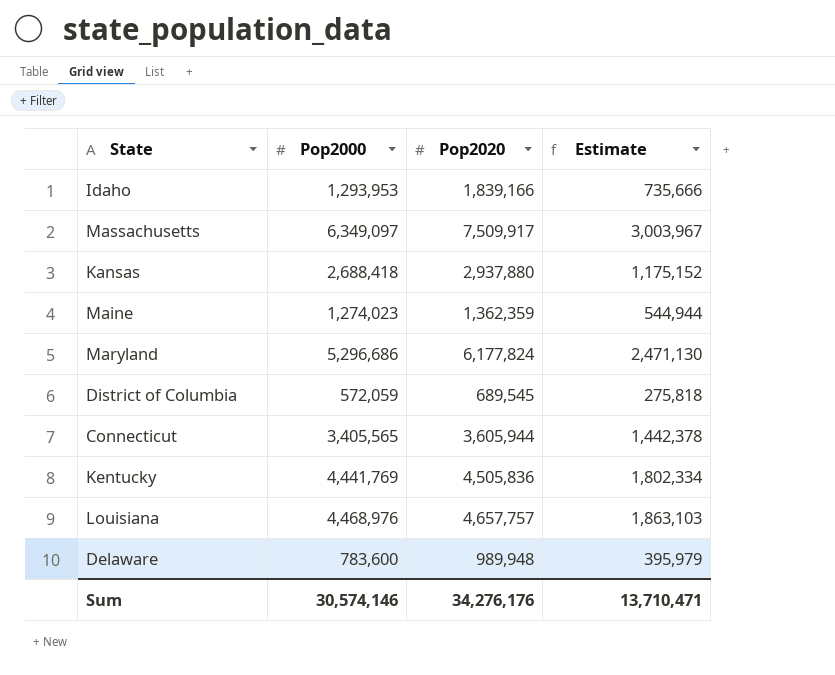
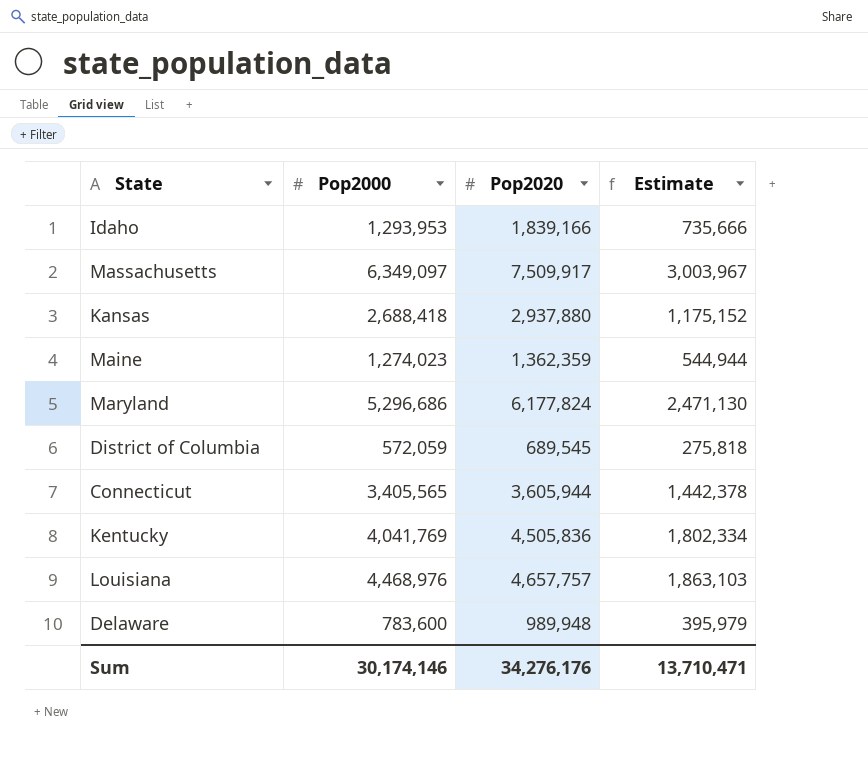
Kentucky | Pop2000: 4,441,769 -> 4,041,769
Sum | Pop2000: 30,574,146 -> 30,174,146

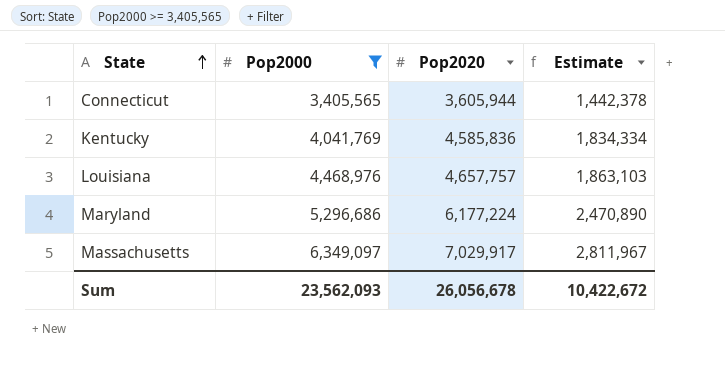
filter: none -> Pop2000 >= 3,405,565
row order: none -> State ascending
Kentucky | Pop2020: 4,505,836 -> 4,585,836
Kentucky | Estimate: 1,802,334 -> 1,834,334
Maryland | Pop2020: 6,177,824 -> 6,177,224
Maryland | Estimate: 2,471,130 -> 2,470,890
Massachusetts | Pop2020: 7,509,917 -> 7,029,917
Massachusetts | Estimate: 3,003,967 -> 2,811,967
Sum | Pop2000: 30,174,146 -> 23,562,093
Sum | Pop2020: 34,276,176 -> 26,056,678
Sum | Estimate: 13,710,471 -> 10,422,672

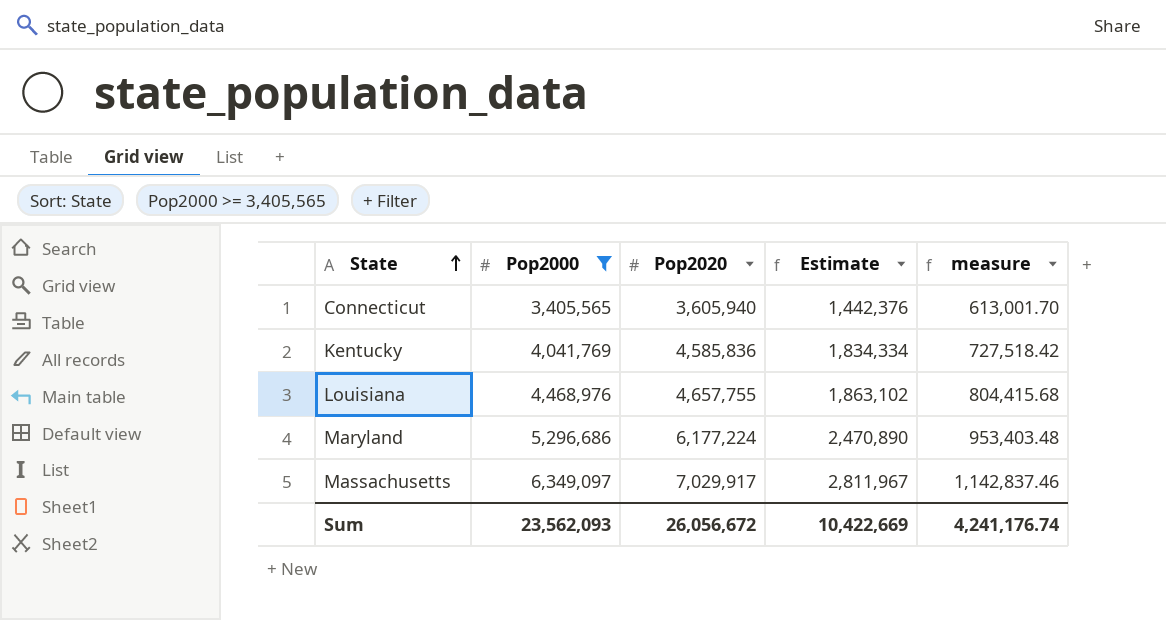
column measure | formula: none -> [Pop2000] * 0.18
Connecticut | Pop2020: 3,605,944 -> 3,605,940
Connecticut | Estimate: 1,442,378 -> 1,442,376
Louisiana | Pop2020: 4,657,757 -> 4,657,755
Louisiana | Estimate: 1,863,103 -> 1,863,102
Sum | Pop2020: 26,056,678 -> 26,056,672
Sum | Estimate: 10,422,672 -> 10,422,669

